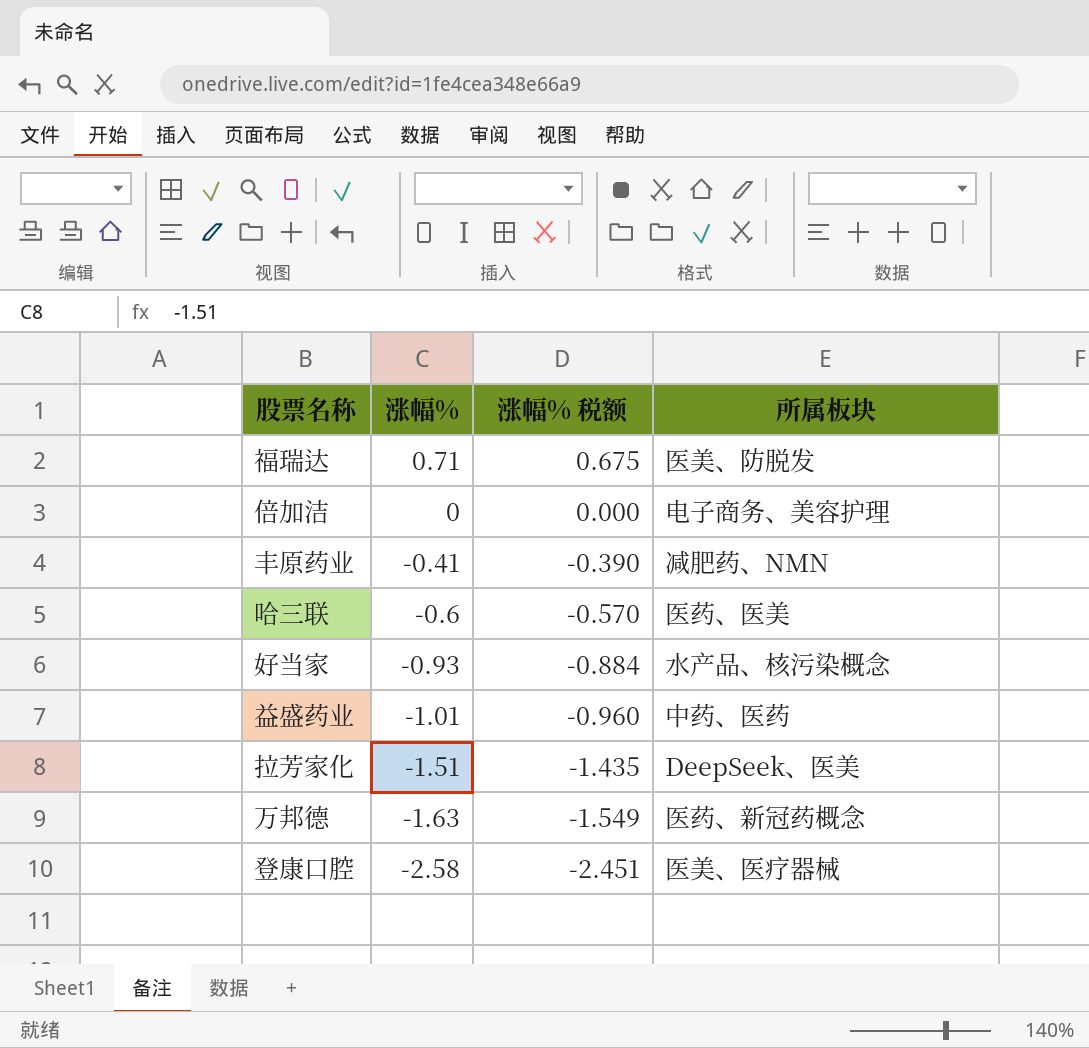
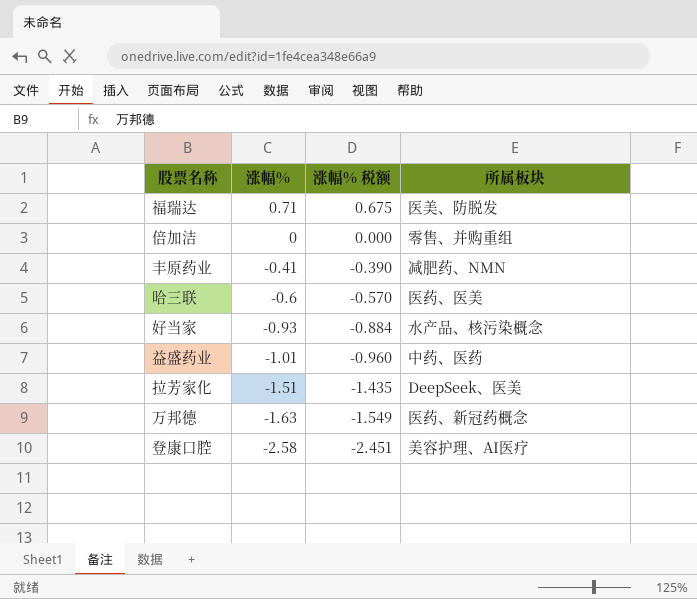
倍加洁 | 所属板块: 电子商务、美容护理 -> 零售、并购重组
登康口腔 | 所属板块: 医美、医疗器械 -> 美容护理、AI医疗

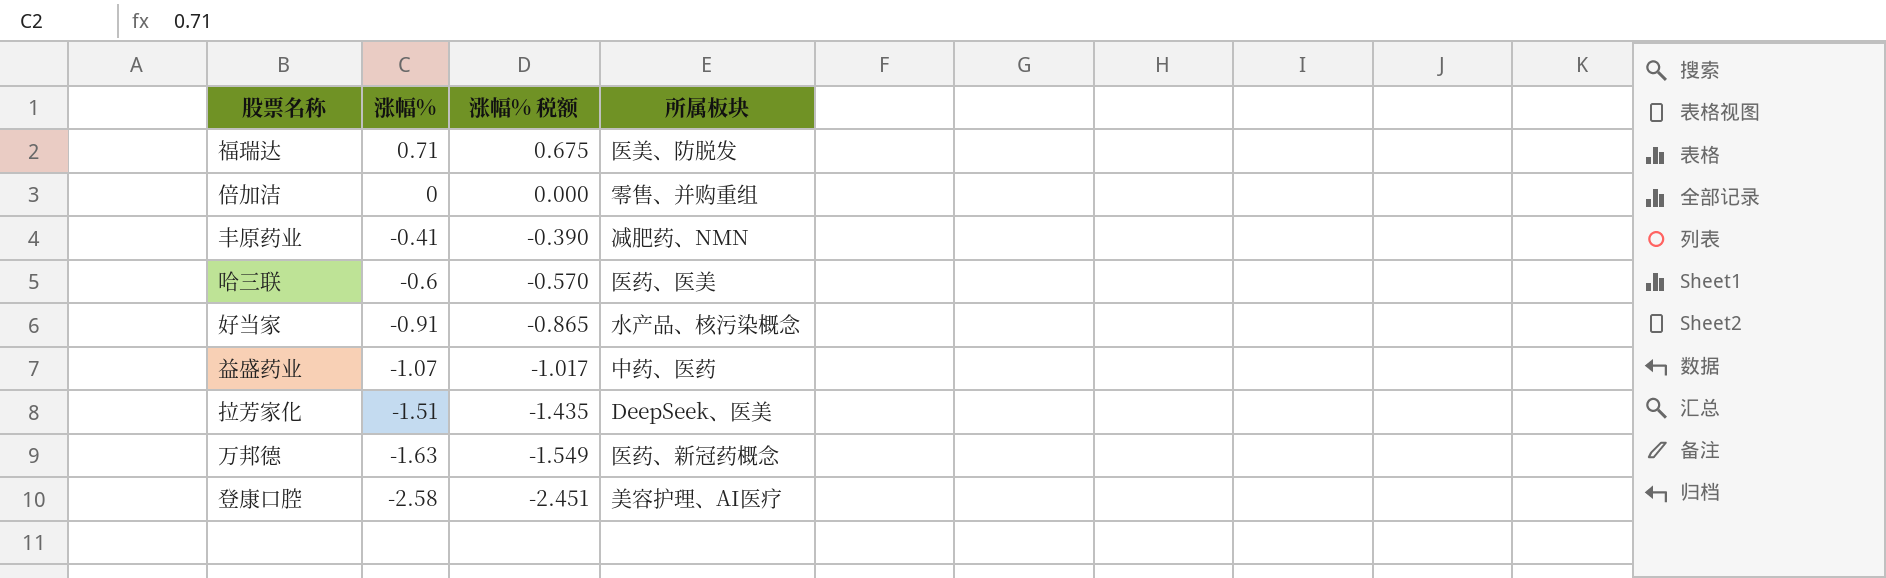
好当家 | 涨幅%: -0.93 -> -0.91
好当家 | 涨幅% 税额: -0.884 -> -0.865
益盛药业 | 涨幅%: -1.01 -> -1.07
益盛药业 | 涨幅% 税额: -0.960 -> -1.017

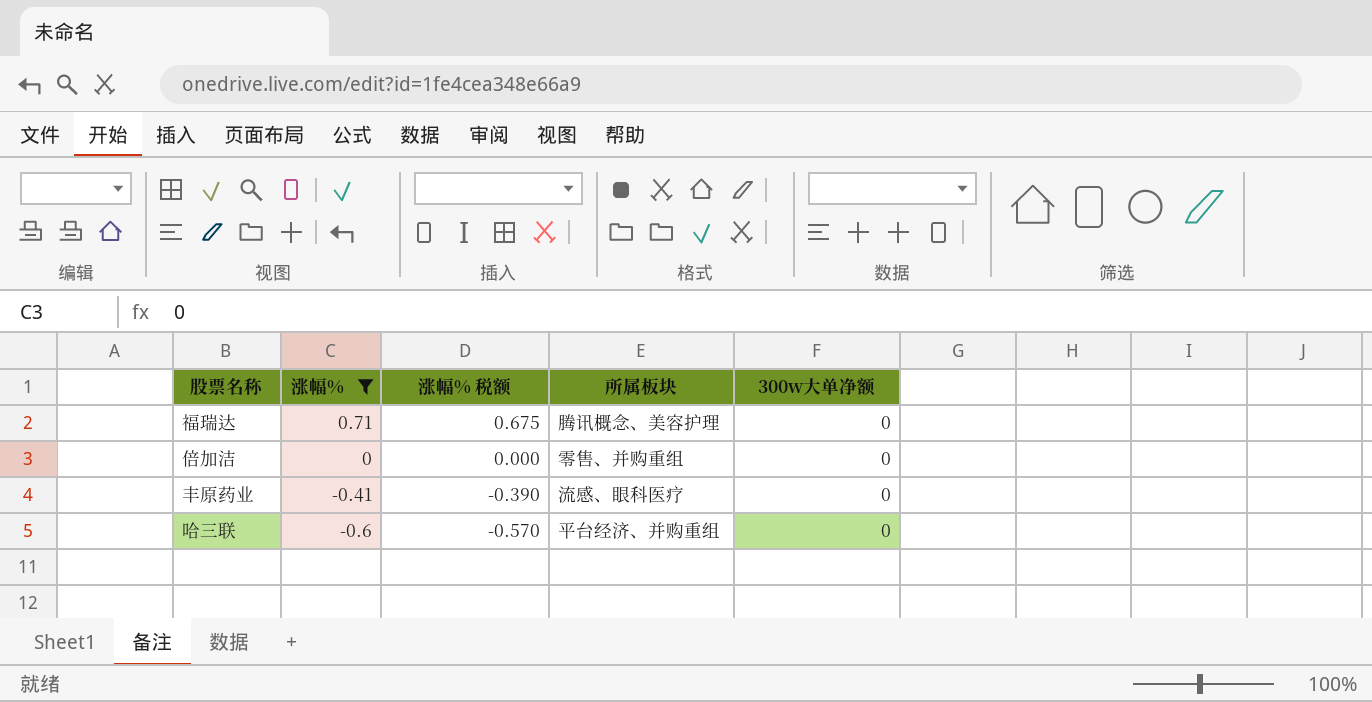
filter: none -> 涨幅% >= -0.6
column 300w大单净额 | position: none -> 5
福瑞达 | 所属板块: 医美、防脱发 -> 腾讯概念、美容护理
丰原药业 | 所属板块: 减肥药、NMN -> 流感、眼科医疗
哈三联 | 所属板块: 医药、医美 -> 平台经济、并购重组

